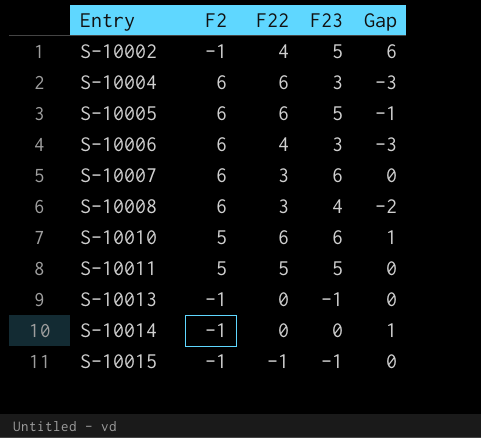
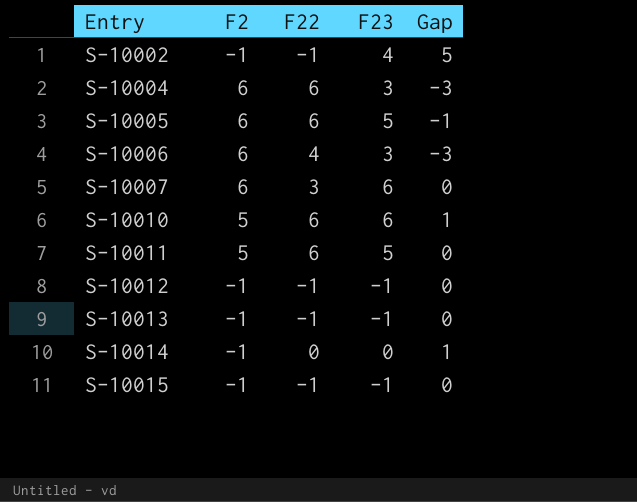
row S-10008: 6 | 3 | 4 | -2 -> none
S-10002 | F22: 4 -> -1
S-10002 | F23: 5 -> 4
S-10002 | Gap: 6 -> 5
S-10011 | F22: 5 -> 6
row S-10012: none -> -1 | -1 | -1 | 0
S-10013 | F22: 0 -> -1

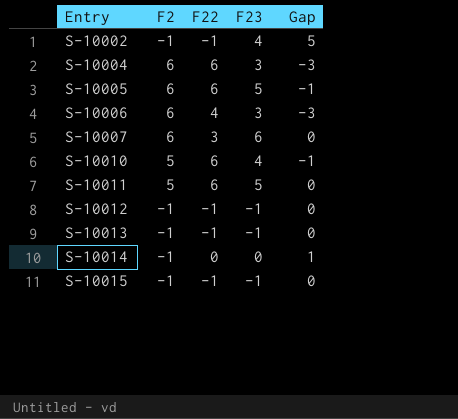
S-10010 | F23: 6 -> 4
S-10010 | Gap: 1 -> -1

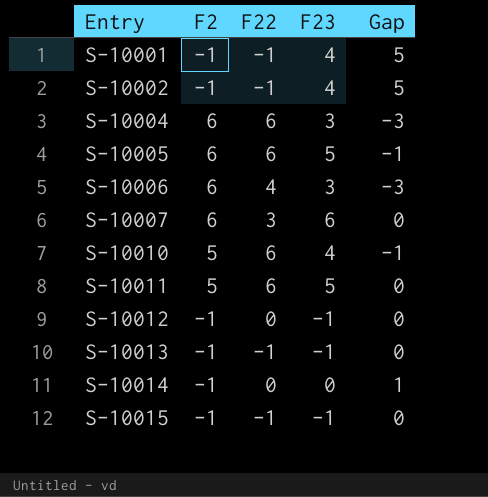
row S-10001: none -> -1 | -1 | 4 | 5
S-10012 | F22: -1 -> 0

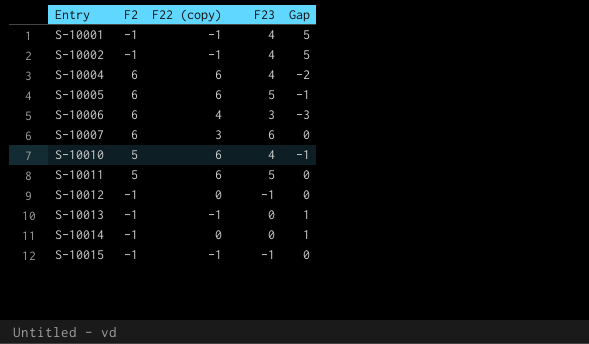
column name: F22 -> F22 (copy)
S-10004 | F23: 3 -> 4
S-10004 | Gap: -3 -> -2
S-10013 | F23: -1 -> 0
S-10013 | Gap: 0 -> 1

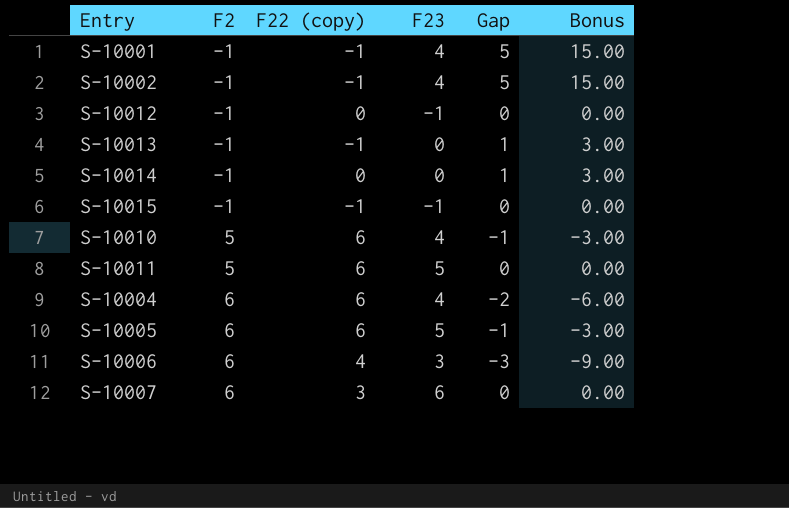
row order: Entry ascending -> F2 ascending
column Bonus | formula: none -> [Gap] * 3

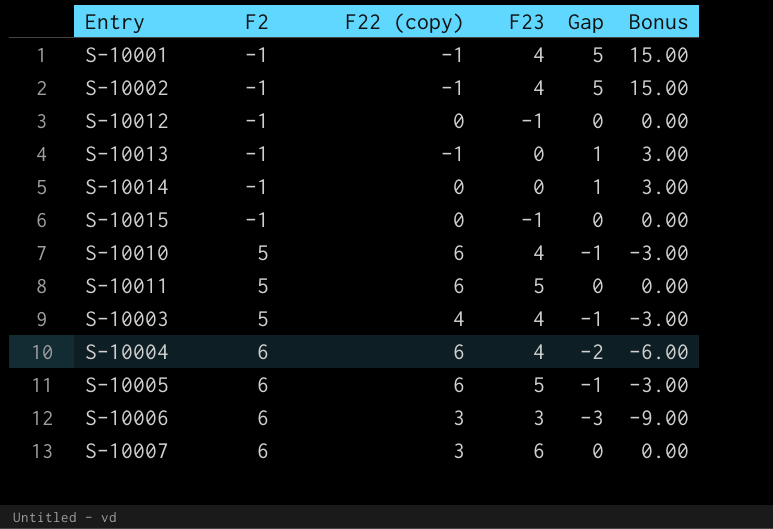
S-10015 | F22 (copy): -1 -> 0
row S-10003: none -> 5 | 4 | 4 | -1 | -3.00
S-10006 | F22 (copy): 4 -> 3

